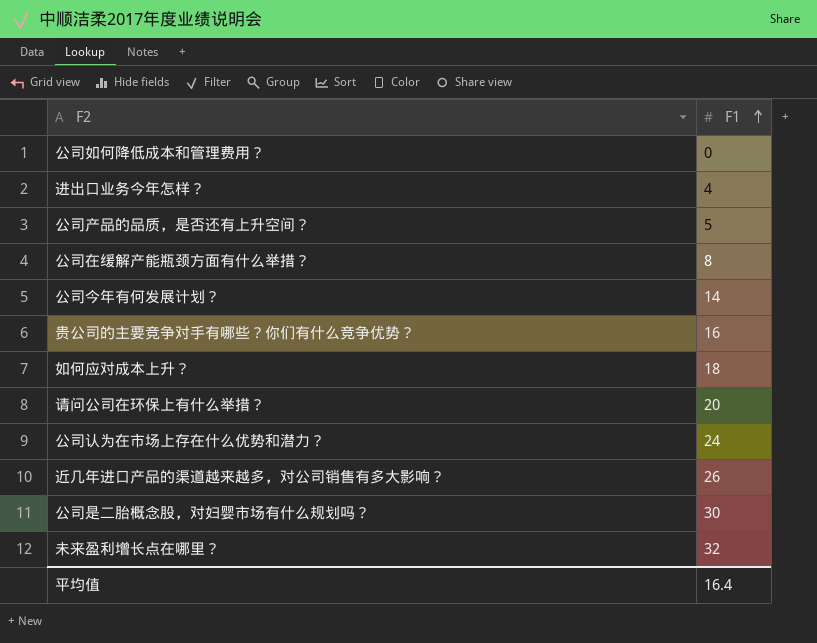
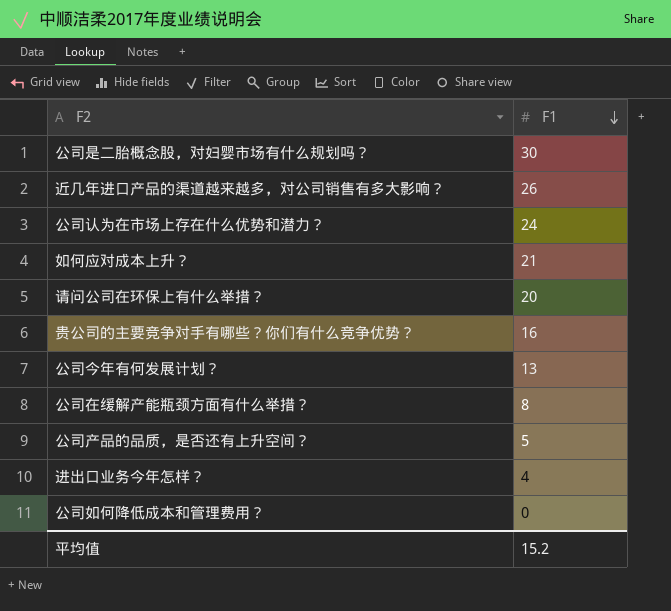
row order: F1 ascending -> F1 descending
row 未来盈利增长点在哪里？: 32 -> none
如何应对成本上升？ | F1: 18 -> 21
公司今年有何发展计划？ | F1: 14 -> 13
平均值 | F1: 16.4 -> 15.2

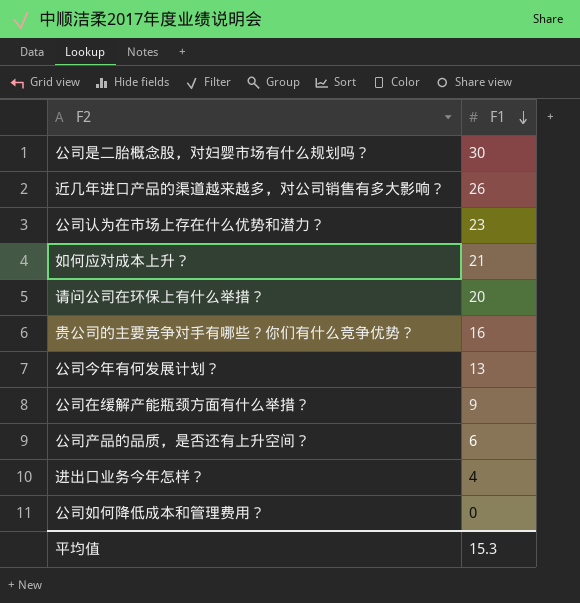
公司认为在市场上存在什么优势和潜力？ | F1: 24 -> 23
公司在缓解产能瓶颈方面有什么举措？ | F1: 8 -> 9
公司产品的品质，是否还有上升空间？ | F1: 5 -> 6
平均值 | F1: 15.2 -> 15.3

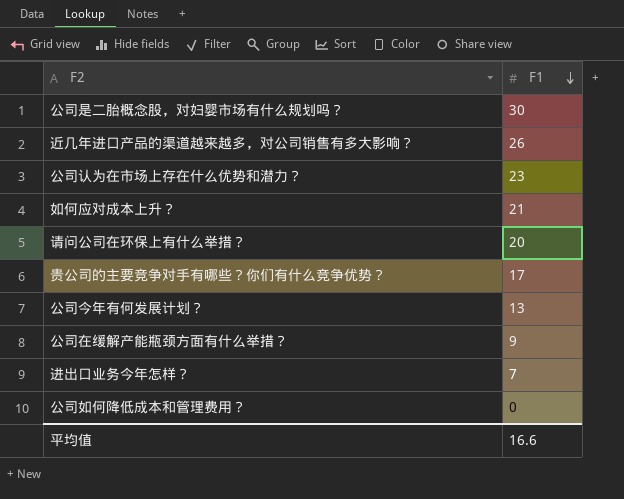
row 公司产品的品质，是否还有上升空间？: 6 -> none
贵公司的主要竞争对手有哪些？你们有什么竞争优势？ | F1: 16 -> 17
进出口业务今年怎样？ | F1: 4 -> 7
平均值 | F1: 15.3 -> 16.6

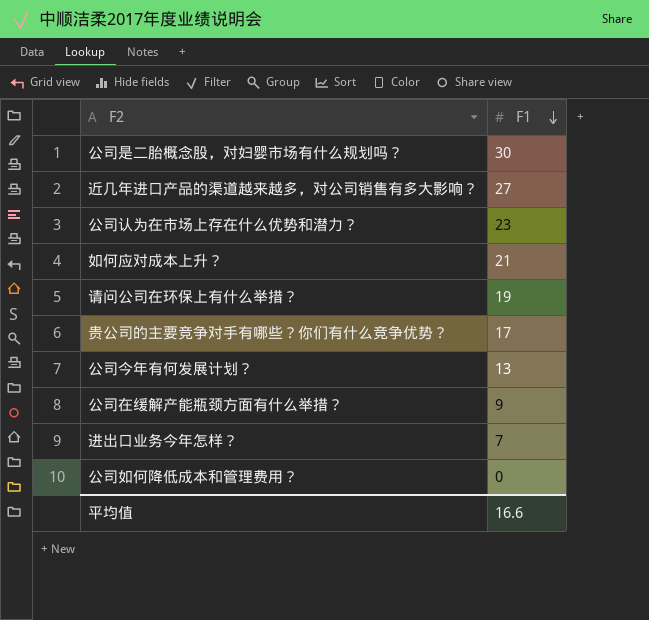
近几年进口产品的渠道越来越多，对公司销售有多大影响？ | F1: 26 -> 27
请问公司在环保上有什么举措？ | F1: 20 -> 19

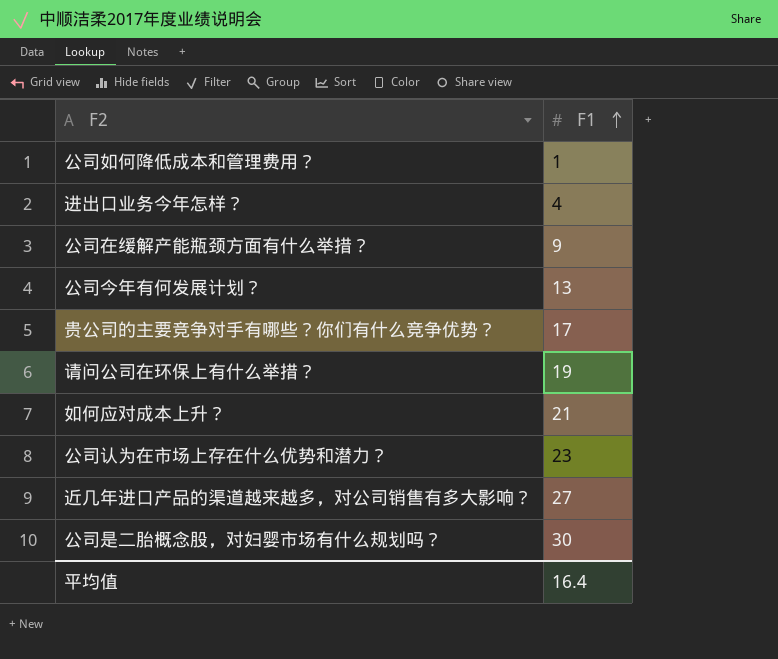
row order: F1 descending -> F1 ascending
公司如何降低成本和管理费用？ | F1: 0 -> 1
进出口业务今年怎样？ | F1: 7 -> 4
平均值 | F1: 16.6 -> 16.4

